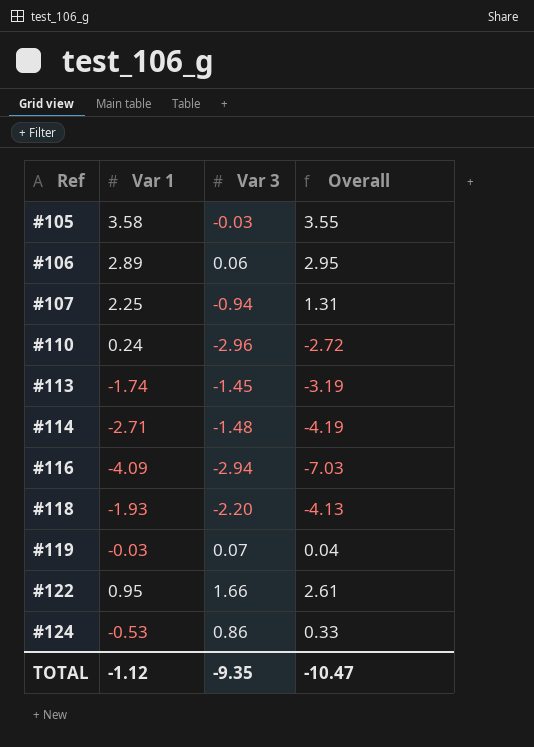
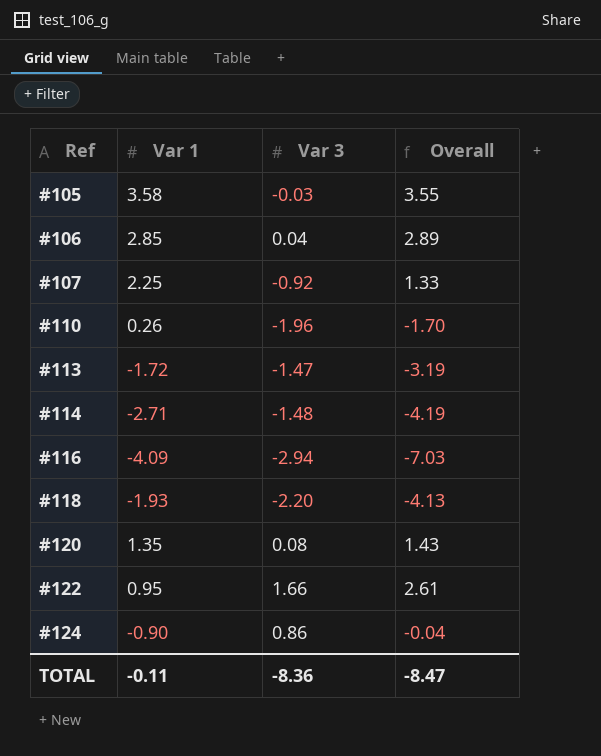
row #119: -0.03 | 0.07 | 0.04 -> none
#106 | Var 1: 2.89 -> 2.85
#106 | Var 3: 0.06 -> 0.04
#106 | Overall: 2.95 -> 2.89
#107 | Var 3: -0.94 -> -0.92
#107 | Overall: 1.31 -> 1.33
#110 | Var 1: 0.24 -> 0.26
#110 | Var 3: -2.96 -> -1.96
#110 | Overall: -2.72 -> -1.70
#113 | Var 1: -1.74 -> -1.72
#113 | Var 3: -1.45 -> -1.47
row #120: none -> 1.35 | 0.08 | 1.43
#124 | Var 1: -0.53 -> -0.90
#124 | Overall: 0.33 -> -0.04
TOTAL | Var 1: -1.12 -> -0.11
TOTAL | Var 3: -9.35 -> -8.36
TOTAL | Overall: -10.47 -> -8.47

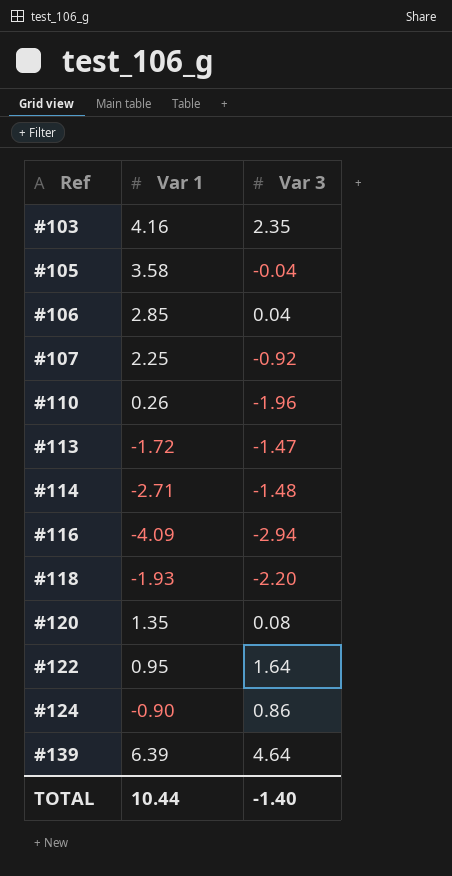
column Overall | formula: [Var 1] + [Var 3] -> none
row #103: none -> 4.16 | 2.35
#105 | Var 3: -0.03 -> -0.04
#122 | Var 3: 1.66 -> 1.64
row #139: none -> 6.39 | 4.64
TOTAL | Var 1: -0.11 -> 10.44
TOTAL | Var 3: -8.36 -> -1.40

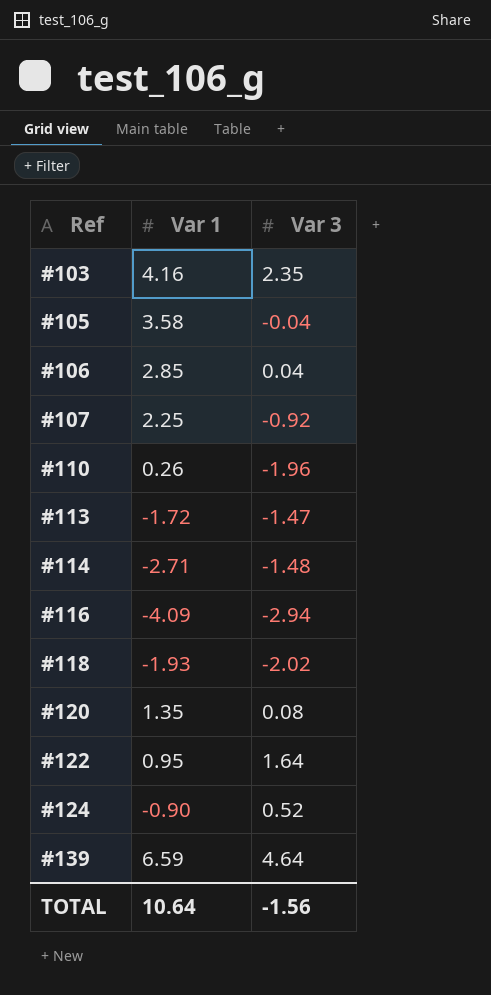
#118 | Var 3: -2.20 -> -2.02
#124 | Var 3: 0.86 -> 0.52
#139 | Var 1: 6.39 -> 6.59
TOTAL | Var 1: 10.44 -> 10.64
TOTAL | Var 3: -1.40 -> -1.56

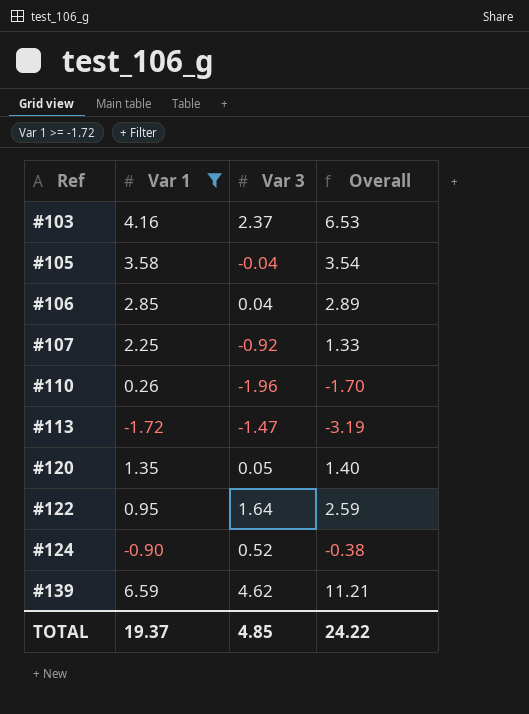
filter: none -> Var 1 >= -1.72
column Overall | formula: none -> [Var 1] + [Var 3]
#103 | Var 3: 2.35 -> 2.37
#120 | Var 3: 0.08 -> 0.05
#139 | Var 3: 4.64 -> 4.62
TOTAL | Var 1: 10.64 -> 19.37
TOTAL | Var 3: -1.56 -> 4.85

